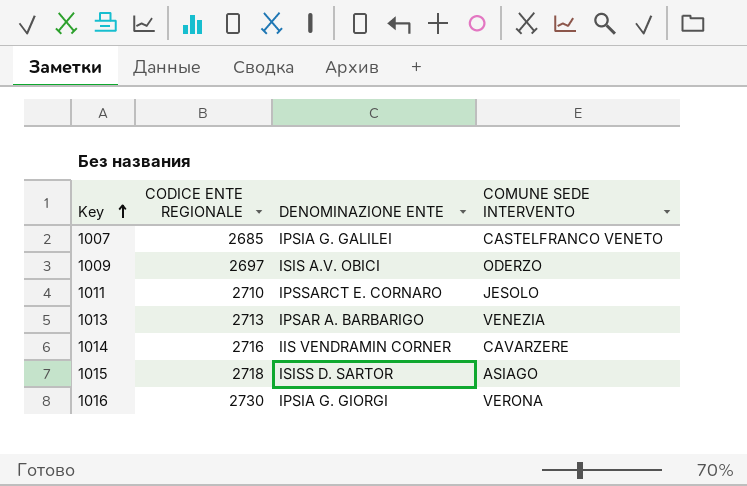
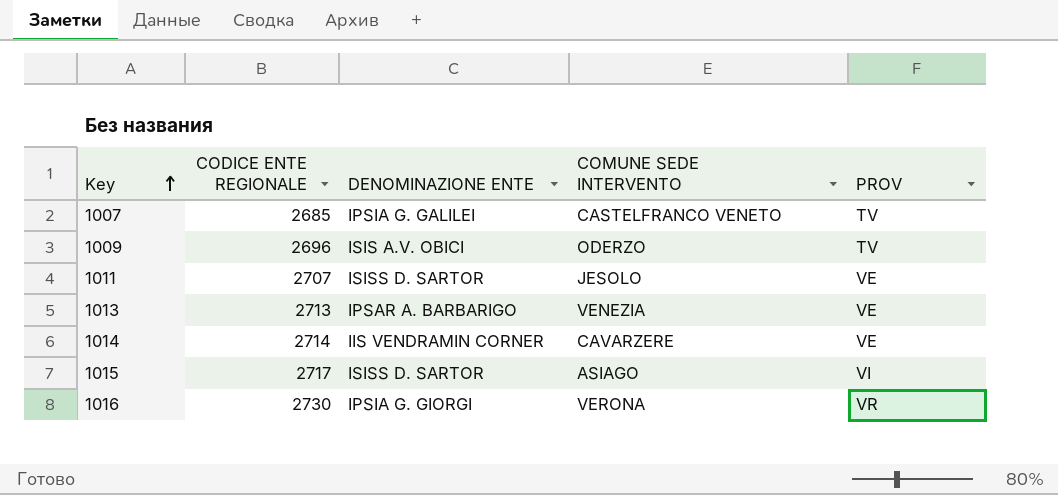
column PROV | position: none -> 5
1009 | CODICE ENTE REGIONALE: 2697 -> 2696
1011 | CODICE ENTE REGIONALE: 2710 -> 2707
1011 | DENOMINAZIONE ENTE: IPSSARCT E. CORNARO -> ISISS D. SARTOR
1014 | CODICE ENTE REGIONALE: 2716 -> 2714
1015 | CODICE ENTE REGIONALE: 2718 -> 2717

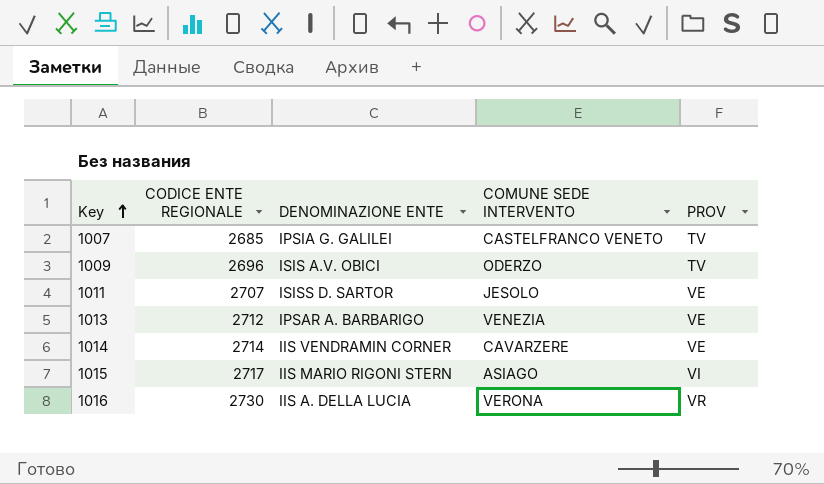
1013 | CODICE ENTE REGIONALE: 2713 -> 2712
1015 | DENOMINAZIONE ENTE: ISISS D. SARTOR -> IIS MARIO RIGONI STERN
1016 | DENOMINAZIONE ENTE: IPSIA G. GIORGI -> IIS A. DELLA LUCIA

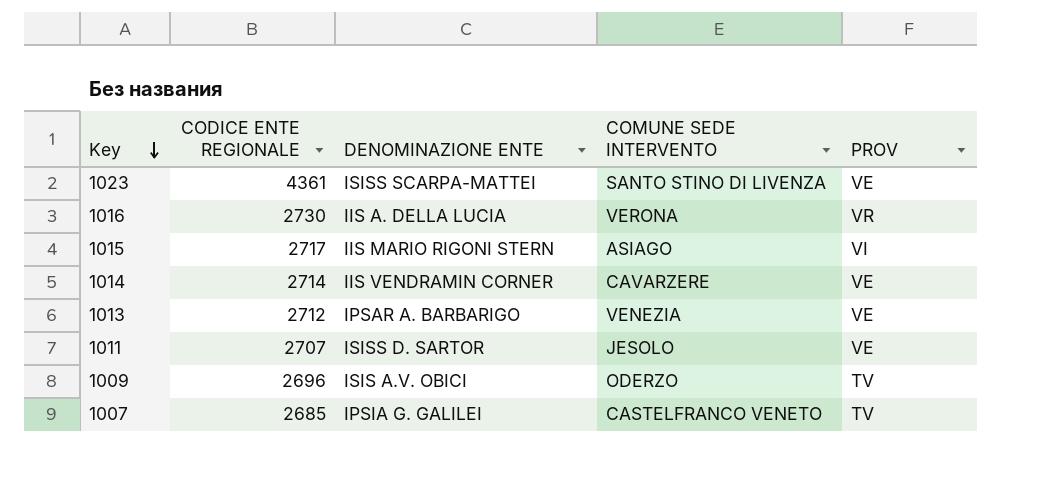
row order: Key ascending -> Key descending
row 1023: none -> 4361 | ISISS SCARPA-MATTEI | SANTO STINO DI LIVENZA | VE

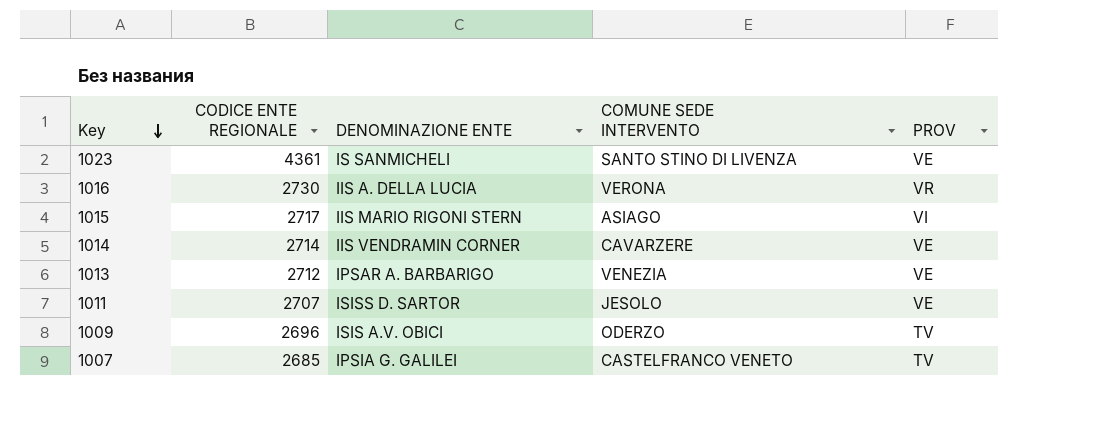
1023 | DENOMINAZIONE ENTE: ISISS SCARPA-MATTEI -> IS SANMICHELI

